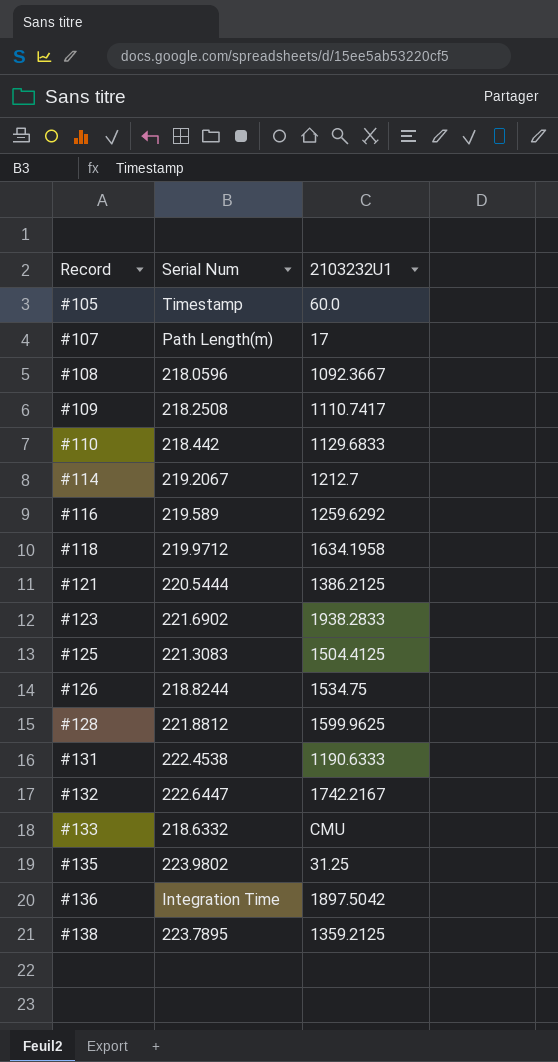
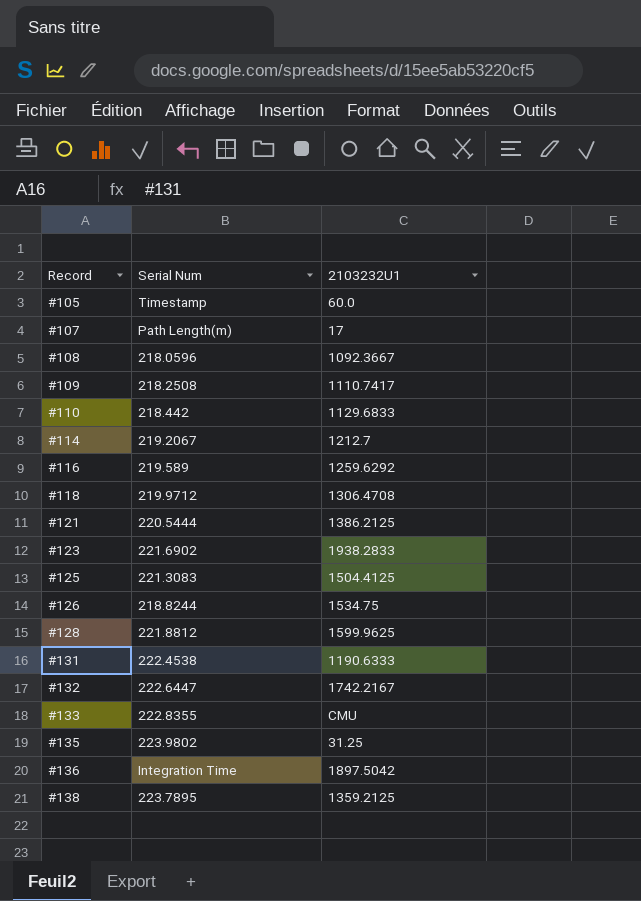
#118 | 2103232U1: 1634.1958 -> 1306.4708
#133 | Serial Num: 218.6332 -> 222.8355

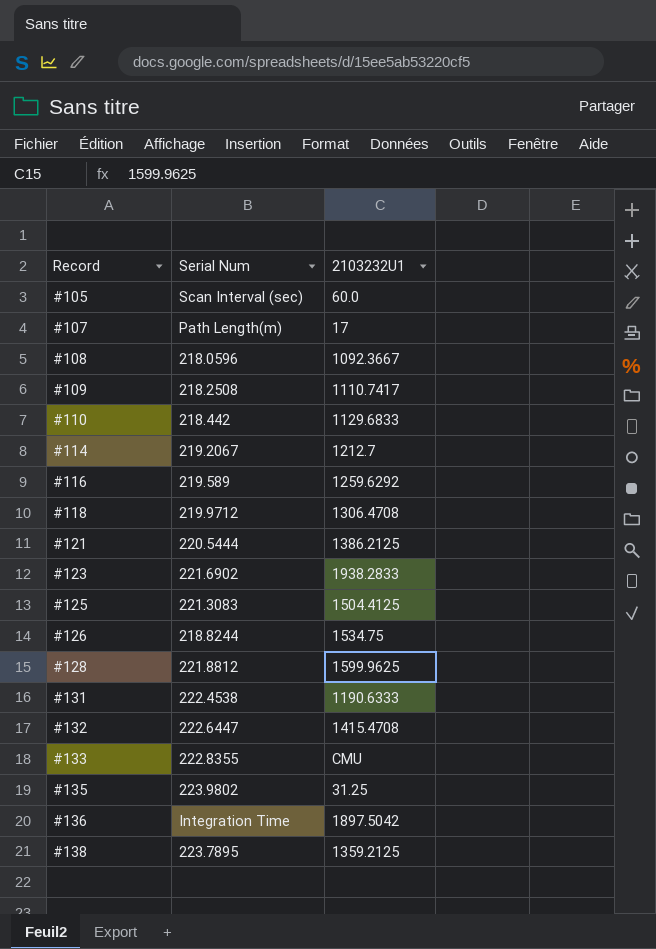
#105 | Serial Num: Timestamp -> Scan Interval (sec)
#132 | 2103232U1: 1742.2167 -> 1415.4708

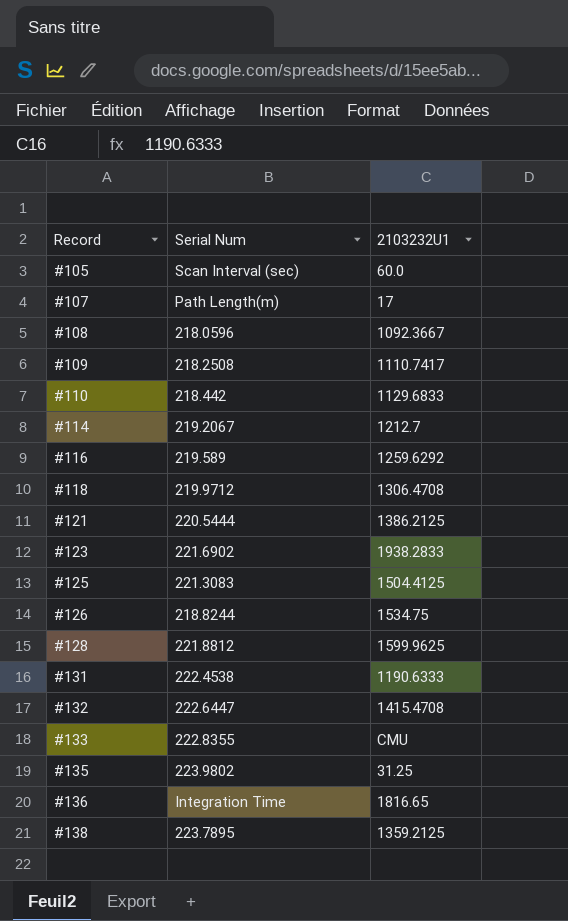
#136 | 2103232U1: 1897.5042 -> 1816.65

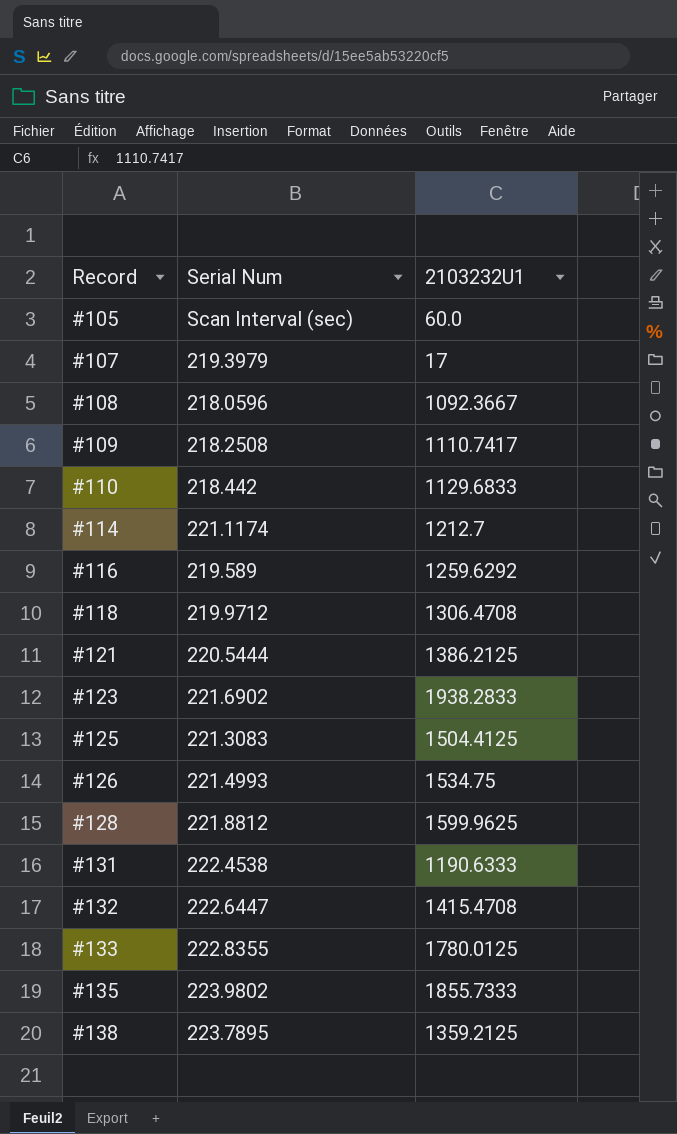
row #136: Integration Time | 1816.65 -> none
#107 | Serial Num: Path Length(m) -> 219.3979
#114 | Serial Num: 219.2067 -> 221.1174
#126 | Serial Num: 218.8244 -> 221.4993
#133 | 2103232U1: CMU -> 1780.0125
#135 | 2103232U1: 31.25 -> 1855.7333

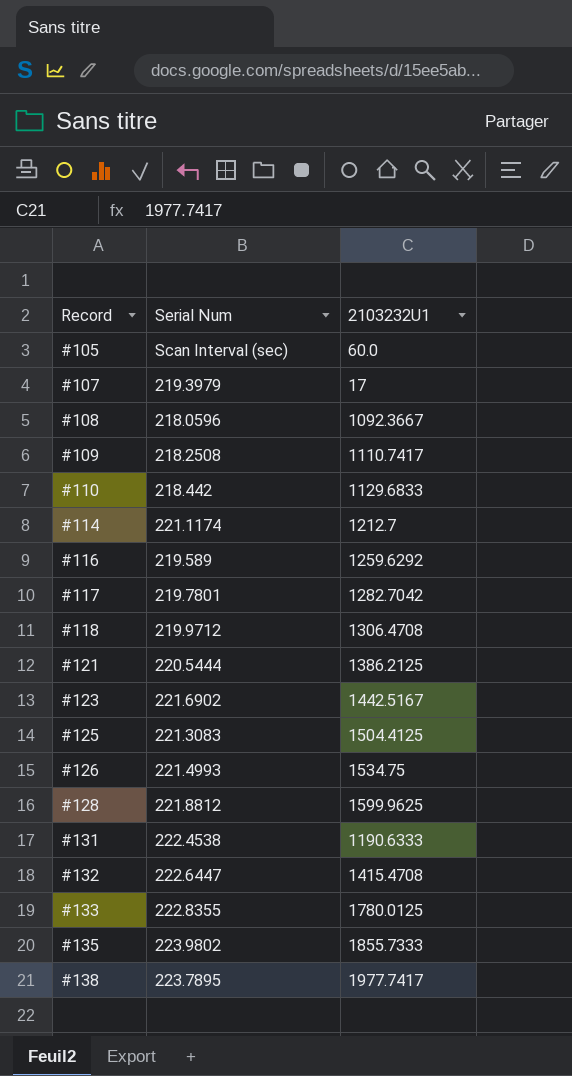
row #117: none -> 219.7801 | 1282.7042
#123 | 2103232U1: 1938.2833 -> 1442.5167
#138 | 2103232U1: 1359.2125 -> 1977.7417

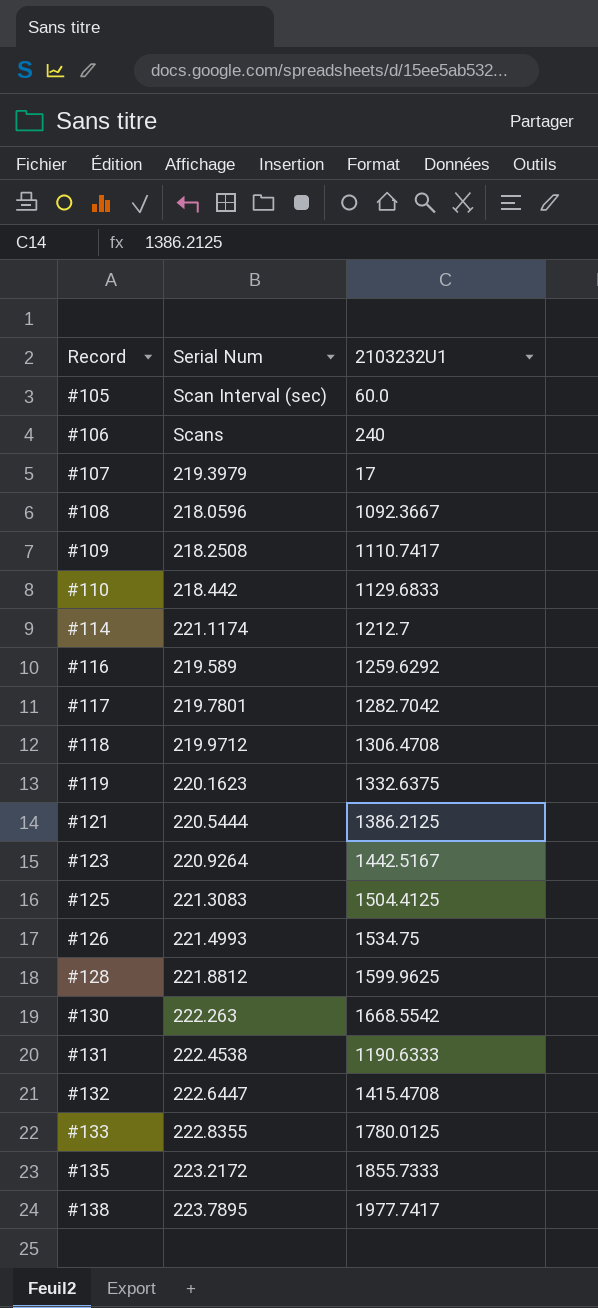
row #106: none -> Scans | 240
row #119: none -> 220.1623 | 1332.6375
#123 | Serial Num: 221.6902 -> 220.9264
row #130: none -> 222.263 | 1668.5542
#135 | Serial Num: 223.9802 -> 223.2172

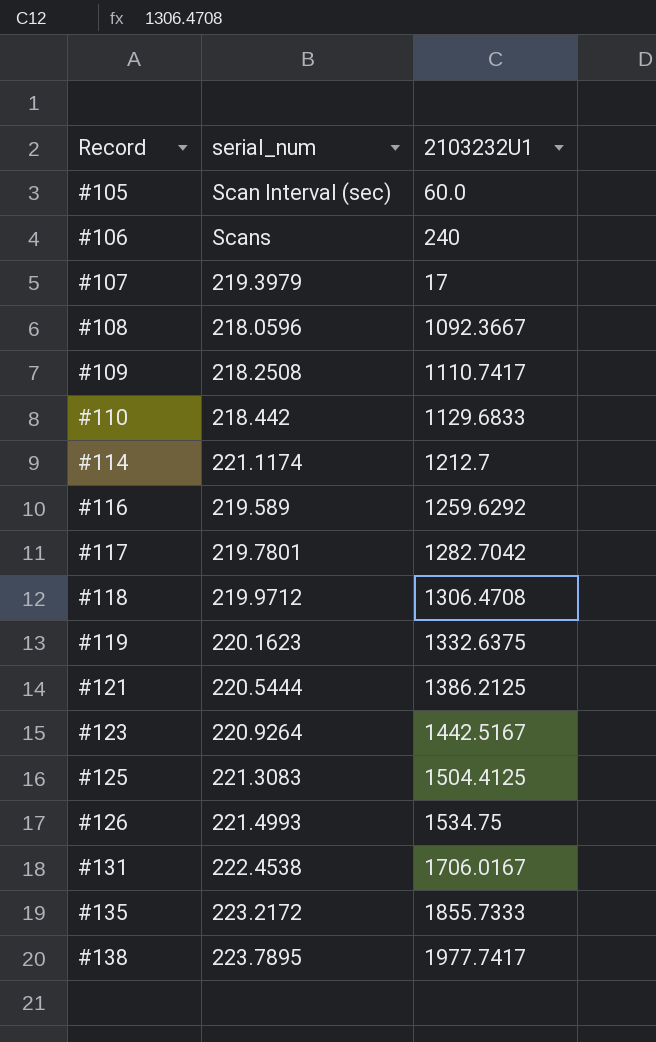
column name: Serial Num -> serial_num
row #128: 221.8812 | 1599.9625 -> none
row #130: 222.263 | 1668.5542 -> none
row #132: 222.6447 | 1415.4708 -> none
row #133: 222.8355 | 1780.0125 -> none
#131 | 2103232U1: 1190.6333 -> 1706.0167

